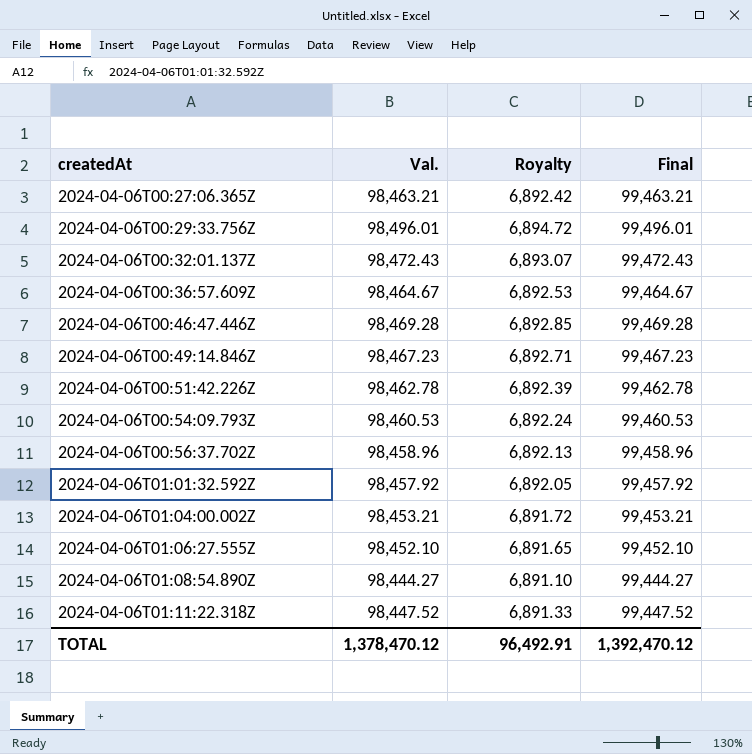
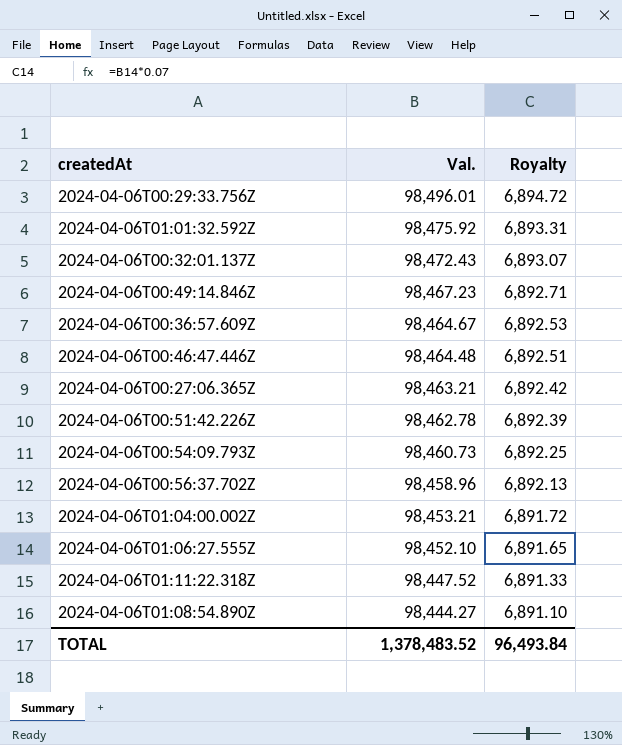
row order: createdAt ascending -> Val. descending
column Final | formula: [Val.] + 1000 -> none
2024-04-06T01:01:32.592Z | Val.: 98,457.92 -> 98,475.92
2024-04-06T01:01:32.592Z | Royalty: 6,892.05 -> 6,893.31
2024-04-06T00:46:47.446Z | Val.: 98,469.28 -> 98,464.48
2024-04-06T00:46:47.446Z | Royalty: 6,892.85 -> 6,892.51
2024-04-06T00:54:09.793Z | Val.: 98,460.53 -> 98,460.73
2024-04-06T00:54:09.793Z | Royalty: 6,892.24 -> 6,892.25
TOTAL | Val.: 1,378,470.12 -> 1,378,483.52
TOTAL | Royalty: 96,492.91 -> 96,493.84

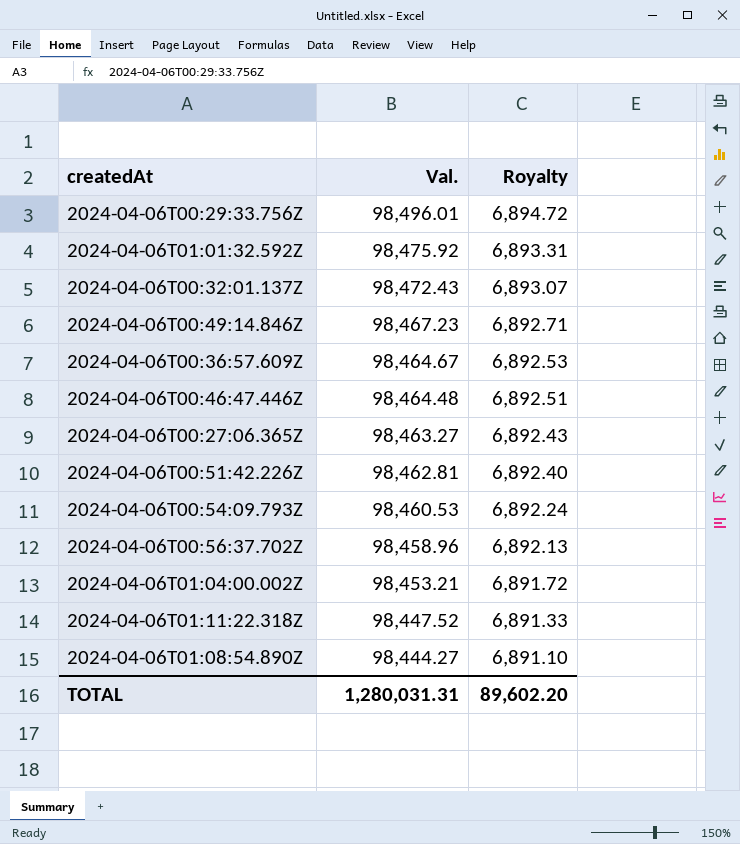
row 2024-04-06T01:06:27.555Z: 98,452.10 | 6,891.65 -> none
2024-04-06T00:27:06.365Z | Val.: 98,463.21 -> 98,463.27
2024-04-06T00:27:06.365Z | Royalty: 6,892.42 -> 6,892.43
2024-04-06T00:51:42.226Z | Val.: 98,462.78 -> 98,462.81
2024-04-06T00:51:42.226Z | Royalty: 6,892.39 -> 6,892.40
2024-04-06T00:54:09.793Z | Val.: 98,460.73 -> 98,460.53
2024-04-06T00:54:09.793Z | Royalty: 6,892.25 -> 6,892.24
TOTAL | Val.: 1,378,483.52 -> 1,280,031.31
TOTAL | Royalty: 96,493.84 -> 89,602.20

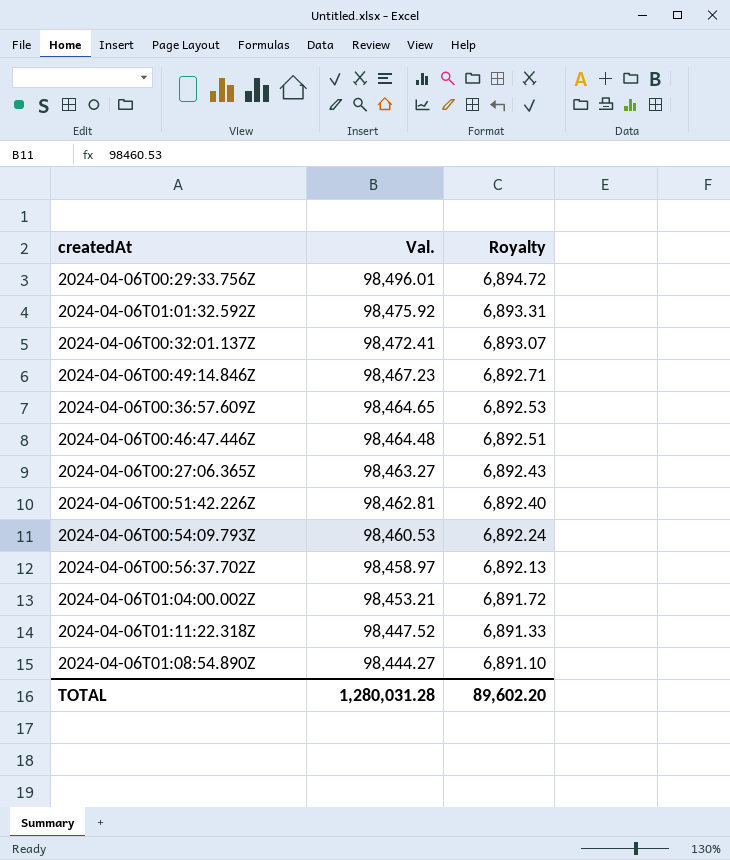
2024-04-06T00:32:01.137Z | Val.: 98,472.43 -> 98,472.41
2024-04-06T00:36:57.609Z | Val.: 98,464.67 -> 98,464.65
2024-04-06T00:56:37.702Z | Val.: 98,458.96 -> 98,458.97
TOTAL | Val.: 1,280,031.31 -> 1,280,031.28

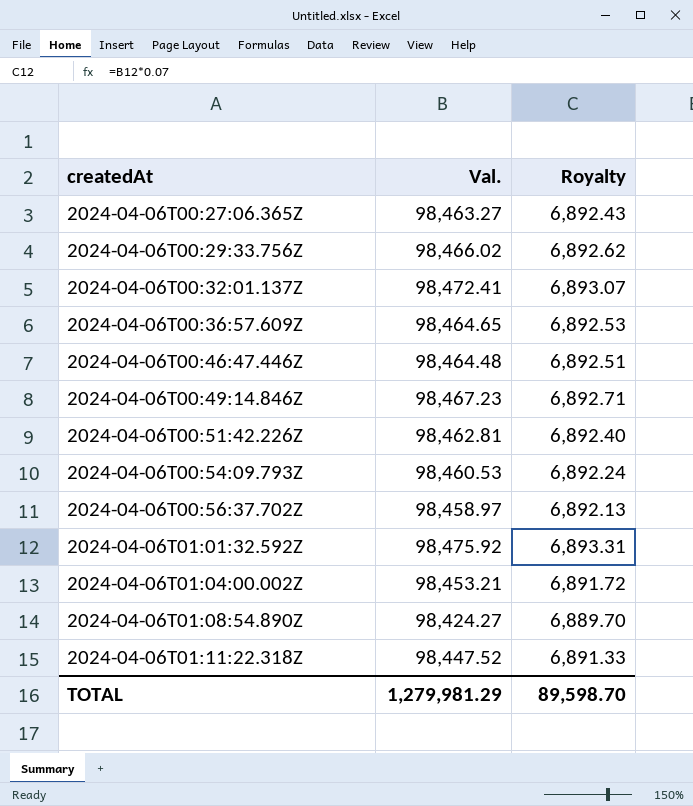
row order: Val. descending -> createdAt ascending
2024-04-06T00:29:33.756Z | Val.: 98,496.01 -> 98,466.02
2024-04-06T00:29:33.756Z | Royalty: 6,894.72 -> 6,892.62
2024-04-06T01:08:54.890Z | Val.: 98,444.27 -> 98,424.27
2024-04-06T01:08:54.890Z | Royalty: 6,891.10 -> 6,889.70
TOTAL | Val.: 1,280,031.28 -> 1,279,981.29
TOTAL | Royalty: 89,602.20 -> 89,598.70

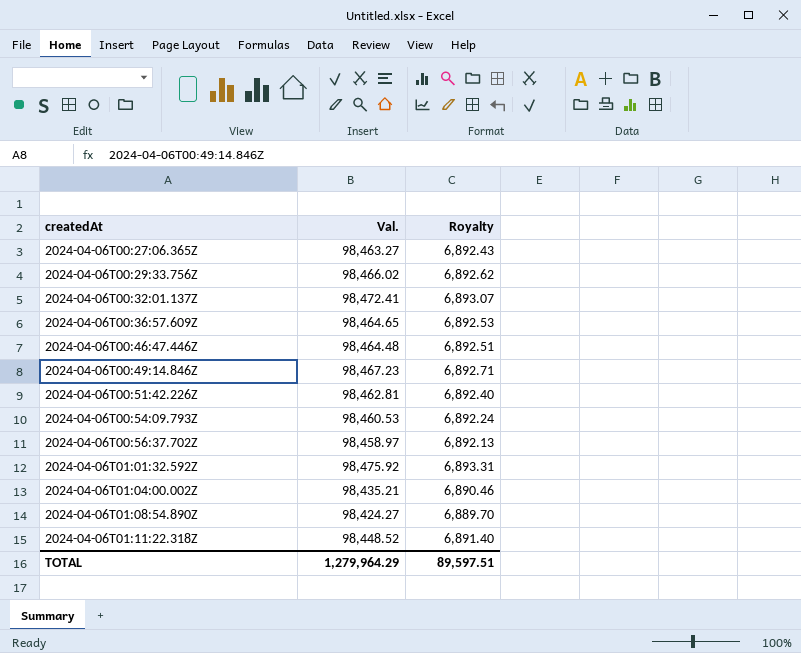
2024-04-06T01:04:00.002Z | Val.: 98,453.21 -> 98,435.21
2024-04-06T01:04:00.002Z | Royalty: 6,891.72 -> 6,890.46
2024-04-06T01:11:22.318Z | Val.: 98,447.52 -> 98,448.52
2024-04-06T01:11:22.318Z | Royalty: 6,891.33 -> 6,891.40
TOTAL | Val.: 1,279,981.29 -> 1,279,964.29
TOTAL | Royalty: 89,598.70 -> 89,597.51

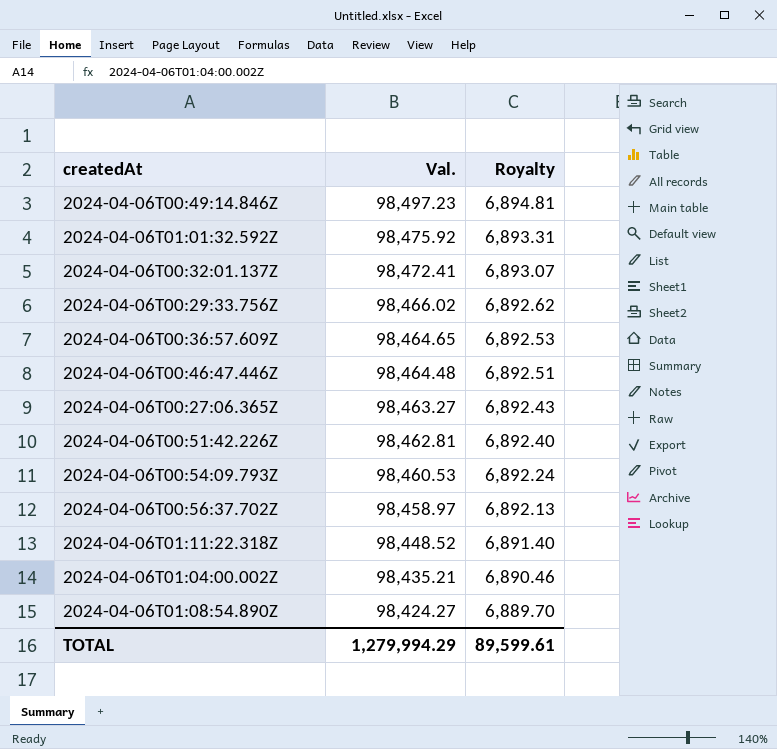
row order: createdAt ascending -> Val. descending
2024-04-06T00:49:14.846Z | Val.: 98,467.23 -> 98,497.23
2024-04-06T00:49:14.846Z | Royalty: 6,892.71 -> 6,894.81
TOTAL | Val.: 1,279,964.29 -> 1,279,994.29
TOTAL | Royalty: 89,597.51 -> 89,599.61

